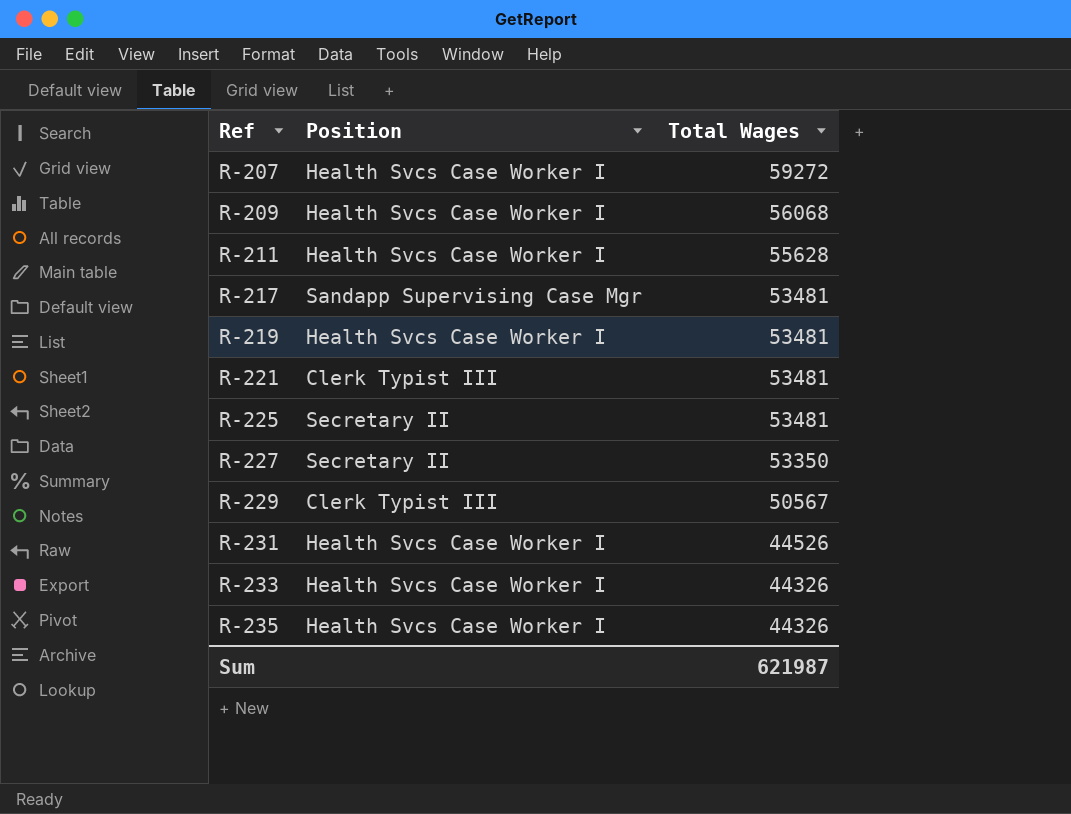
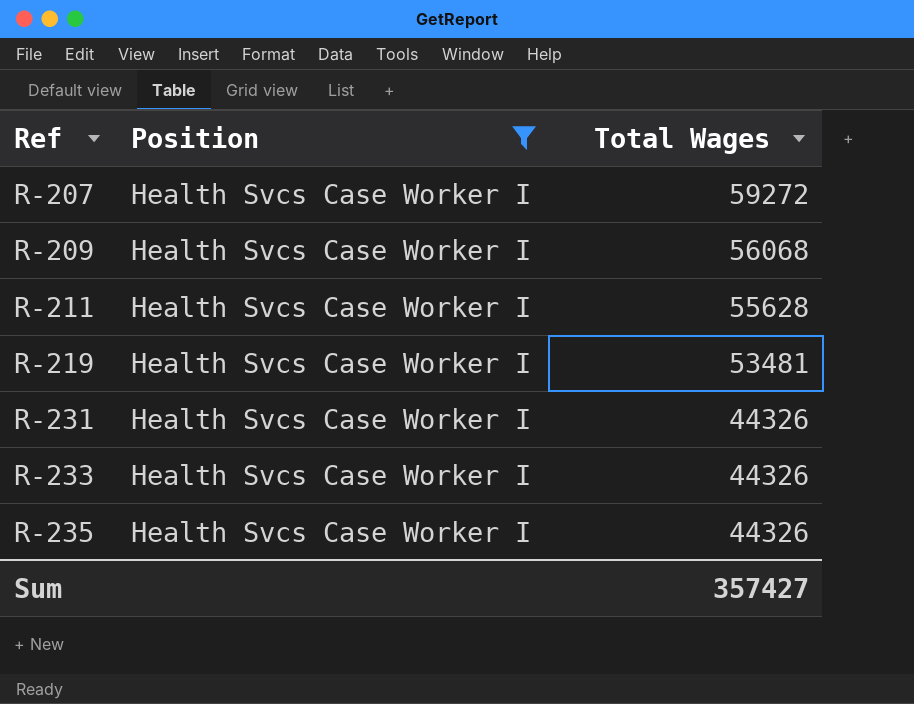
filter: none -> Position = Health Svcs Case Worker I
R-231 | Total Wages: 44526 -> 44326
Sum | Total Wages: 621987 -> 357427

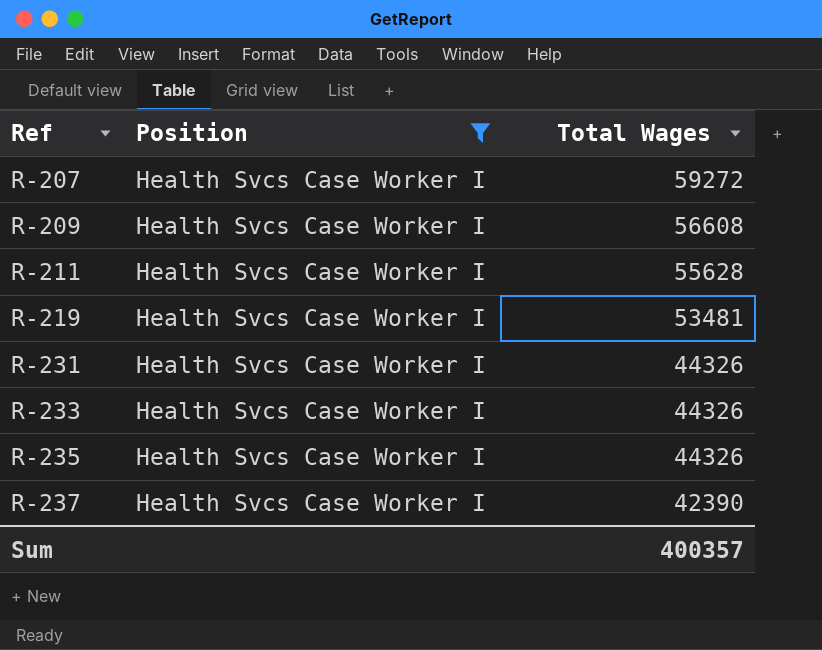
R-209 | Total Wages: 56068 -> 56608
row R-237: none -> Health Svcs Case Worker I | 42390
Sum | Total Wages: 357427 -> 400357

